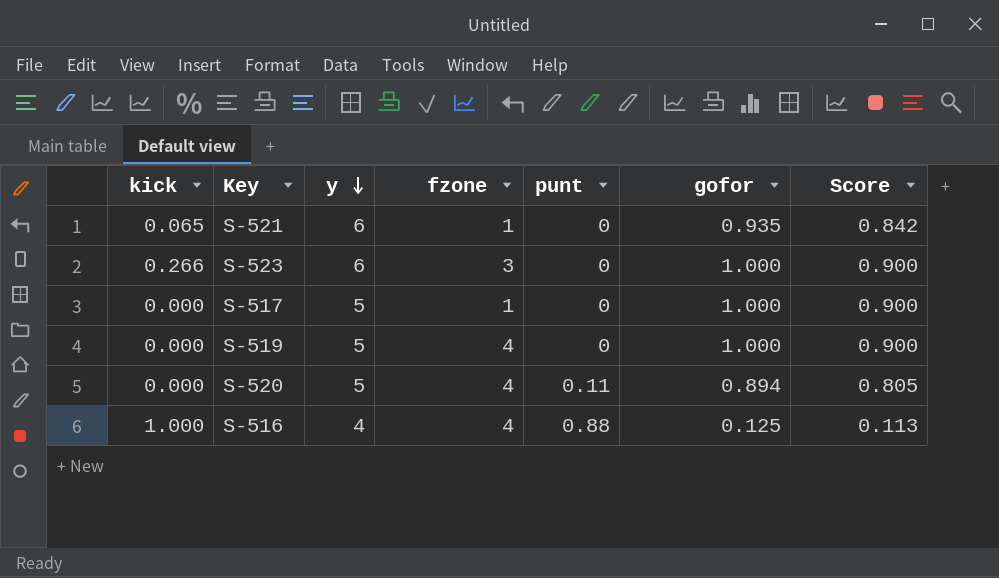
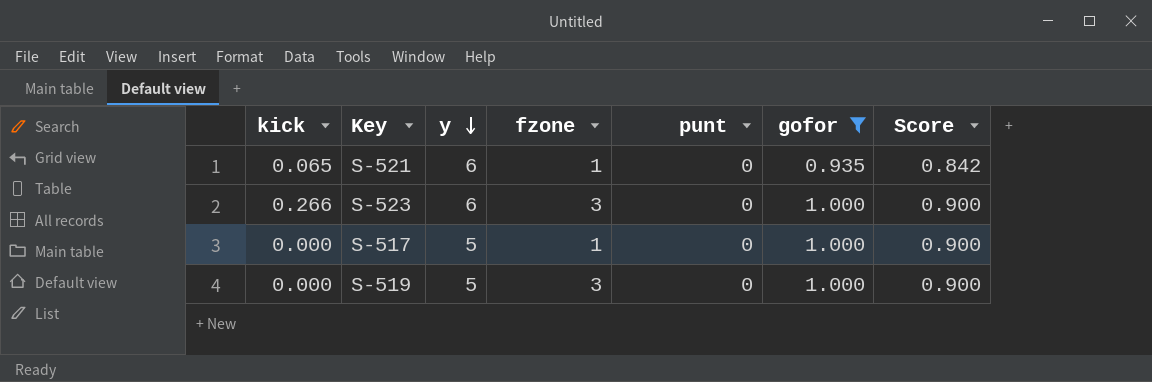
filter: none -> gofor >= 0.935
S-519 | fzone: 4 -> 3

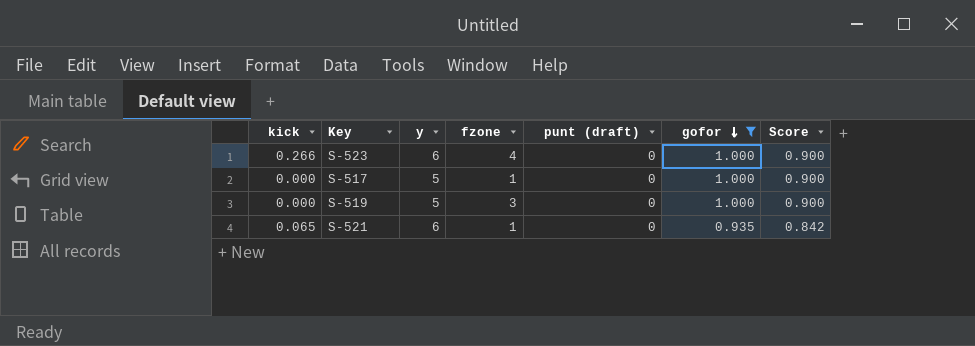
row order: y descending -> gofor descending
column name: punt -> punt (draft)
S-523 | fzone: 3 -> 4

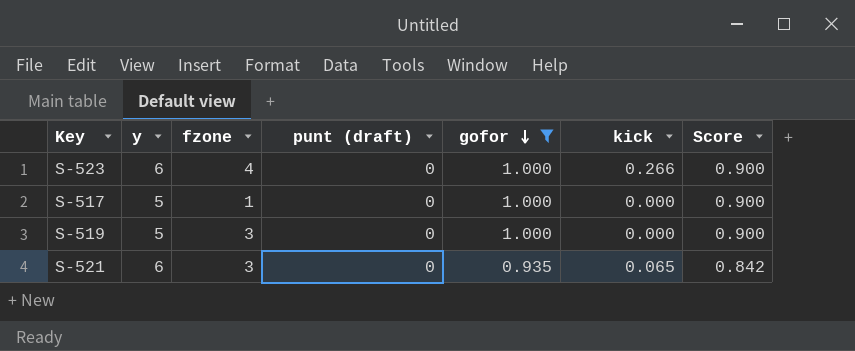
column kick | position: 1 -> 6
S-521 | fzone: 1 -> 3

